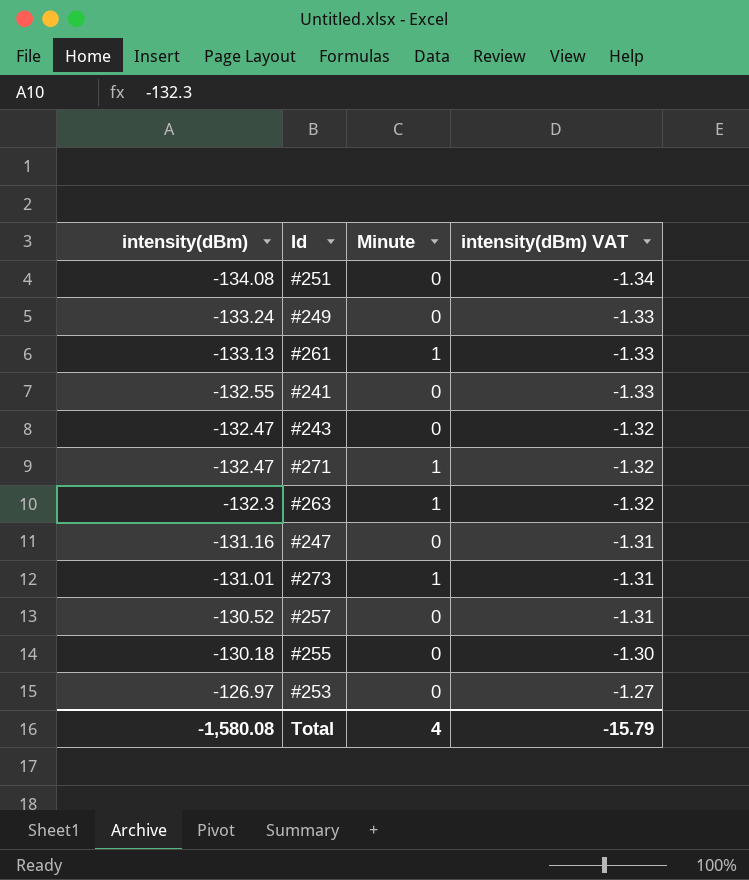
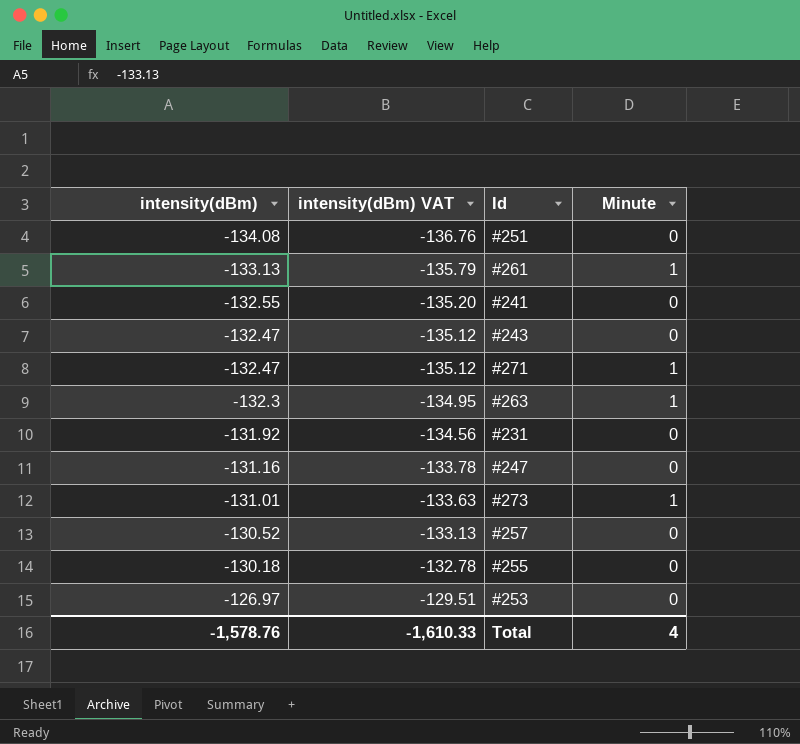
column intensity(dBm) VAT | formula: [intensity(dBm)] * 0.01 -> [intensity(dBm)] * 1.02
column intensity(dBm) VAT | position: 4 -> 2
row #249: -133.24 | 0 | -1.33 -> none
row #231: none -> -131.92 | -134.56 | 0
Total | intensity(dBm): -1,580.08 -> -1,578.76
Total | intensity(dBm) VAT: -15.79 -> -1,610.33

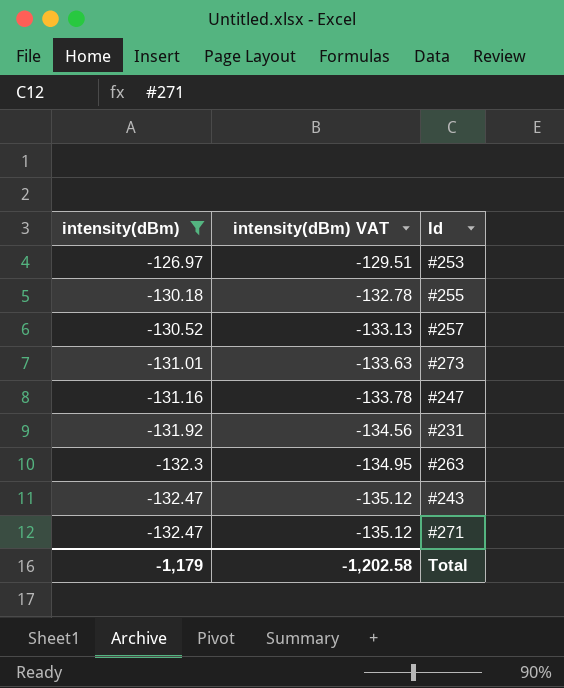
filter: none -> intensity(dBm) >= -132.47
row order: intensity(dBm) ascending -> intensity(dBm) descending
column Minute | position: 4 -> none
Total | intensity(dBm): -1,578.76 -> -1,179
Total | intensity(dBm) VAT: -1,610.33 -> -1,202.58

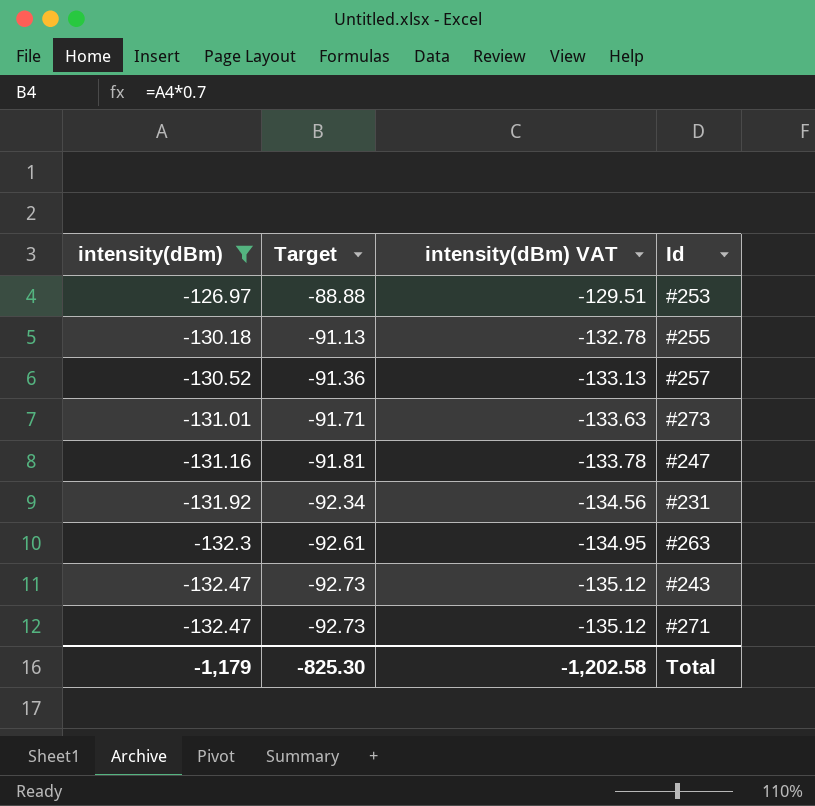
column Target | formula: none -> [intensity(dBm)] * 0.7

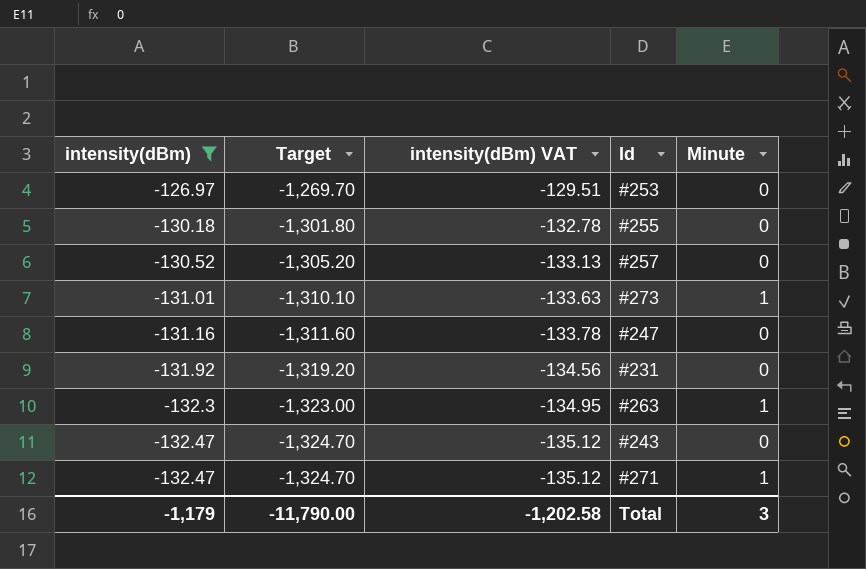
column Target | formula: [intensity(dBm)] * 0.7 -> [intensity(dBm)] * 10
column Minute | position: none -> 5
Total | Target: -825.30 -> -11,790.00

